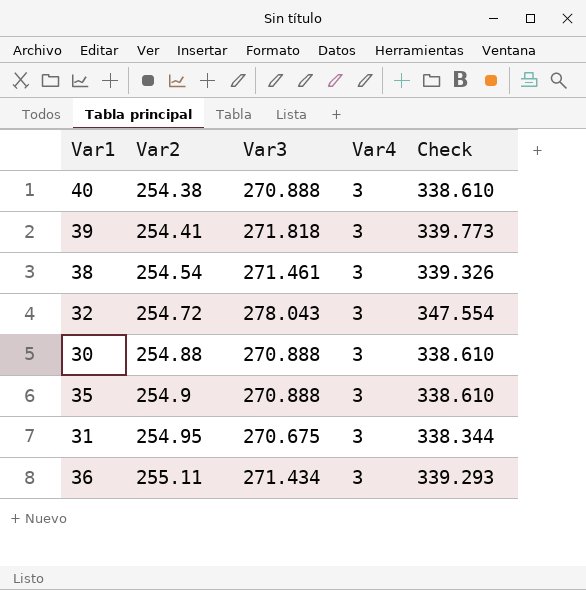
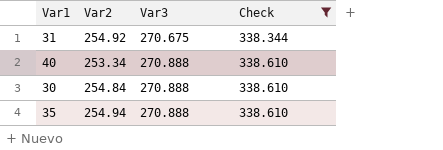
filter: none -> Check <= 338.610
row order: Var2 ascending -> Var3 ascending
column Var4 | position: 4 -> none
31 | Var2: 254.95 -> 254.92
40 | Var2: 254.38 -> 253.34
30 | Var2: 254.88 -> 254.84
35 | Var2: 254.9 -> 254.94

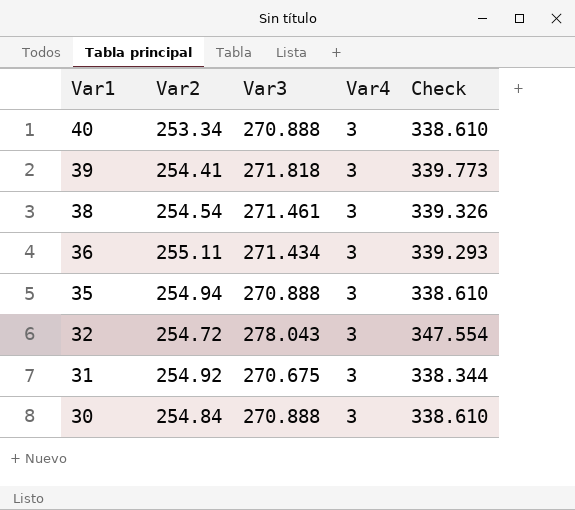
filter: Check <= 338.610 -> none
row order: Var3 ascending -> Var1 descending
column Var4 | position: none -> 4

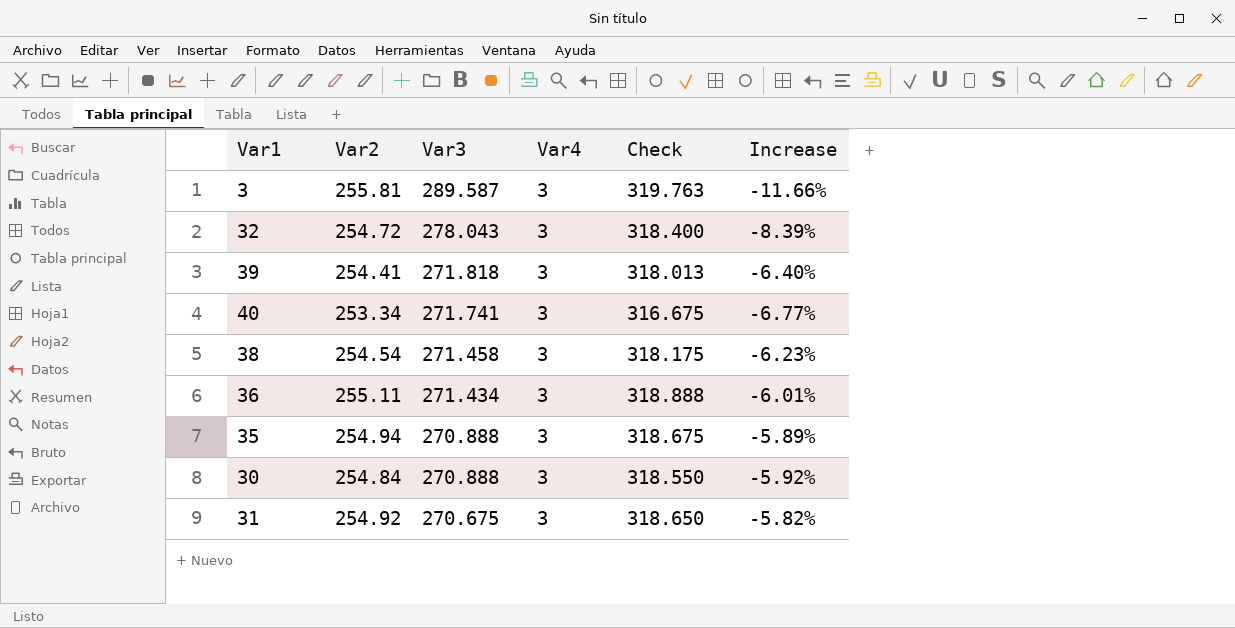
row order: Var1 descending -> Var3 descending
column Check | formula: [Var3] * 1.25 -> [Var2] * 1.25
column Increase | formula: none -> ([Var2] - [Var3]) / [Var3]
row 3: none -> 255.81 | 289.587 | 3 | 319.763 | -11.66%
40 | Var3: 270.888 -> 271.741
38 | Var3: 271.461 -> 271.458

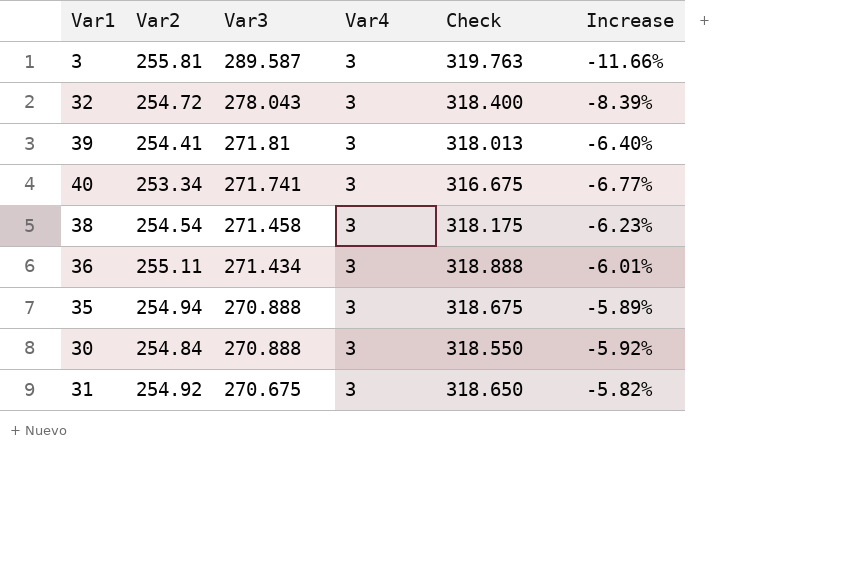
39 | Var3: 271.818 -> 271.81

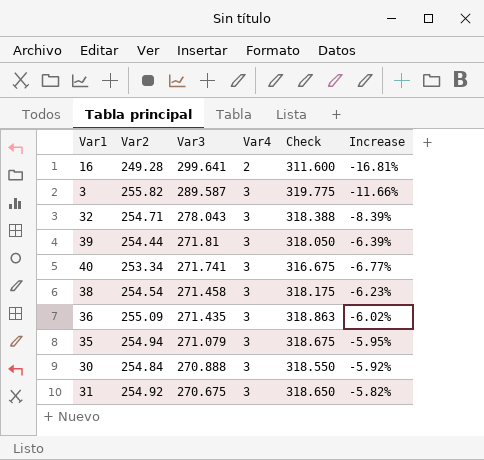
row 16: none -> 249.28 | 299.641 | 2 | 311.600 | -16.81%
3 | Var2: 255.81 -> 255.82
3 | Check: 319.763 -> 319.775
32 | Var2: 254.72 -> 254.71
32 | Check: 318.400 -> 318.388
39 | Var2: 254.41 -> 254.44
39 | Check: 318.013 -> 318.050
39 | Increase: -6.40% -> -6.39%
36 | Var2: 255.11 -> 255.09
36 | Var3: 271.434 -> 271.435
36 | Check: 318.888 -> 318.863
36 | Increase: -6.01% -> -6.02%
35 | Var3: 270.888 -> 271.079
35 | Increase: -5.89% -> -5.95%

